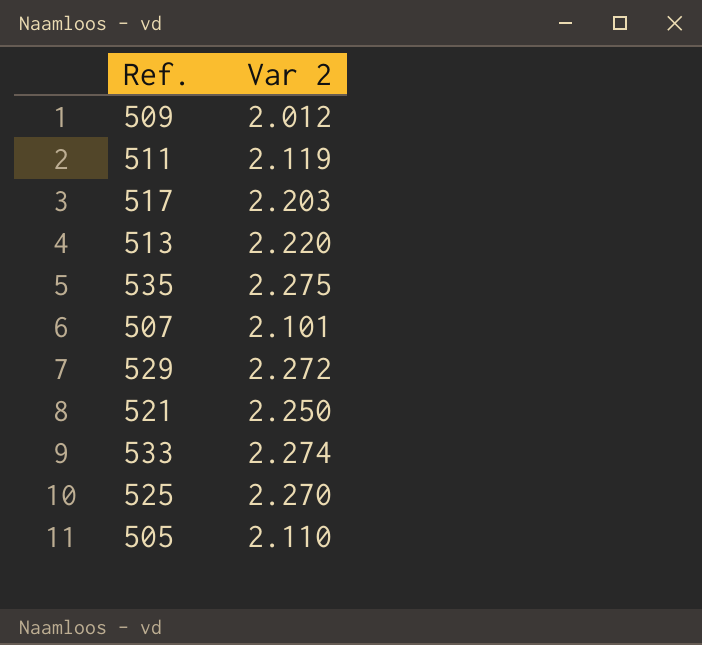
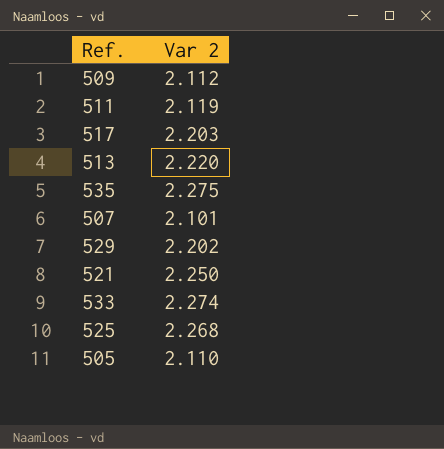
509 | Var 2: 2.012 -> 2.112
529 | Var 2: 2.272 -> 2.202
525 | Var 2: 2.270 -> 2.268

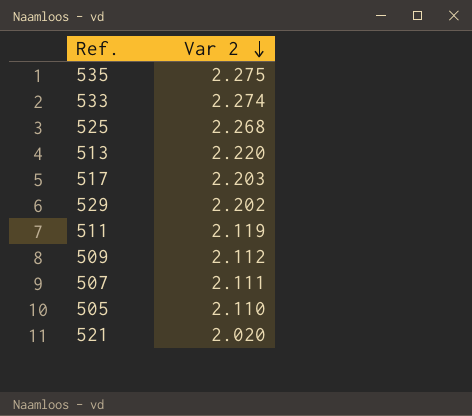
row order: none -> Var 2 descending
507 | Var 2: 2.101 -> 2.111
521 | Var 2: 2.250 -> 2.020

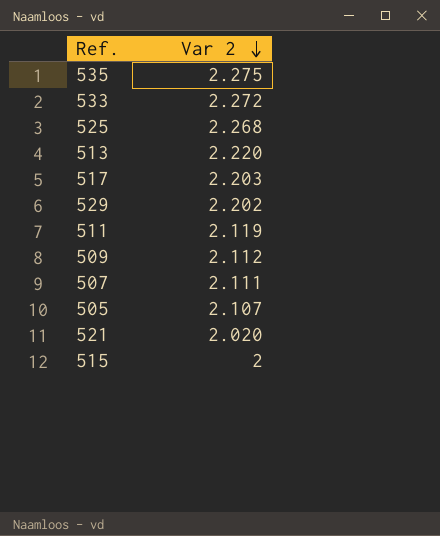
533 | Var 2: 2.274 -> 2.272
505 | Var 2: 2.110 -> 2.107
row 515: none -> 2

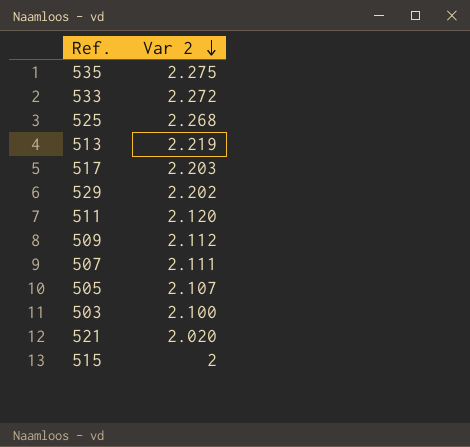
513 | Var 2: 2.220 -> 2.219
511 | Var 2: 2.119 -> 2.120
row 503: none -> 2.100

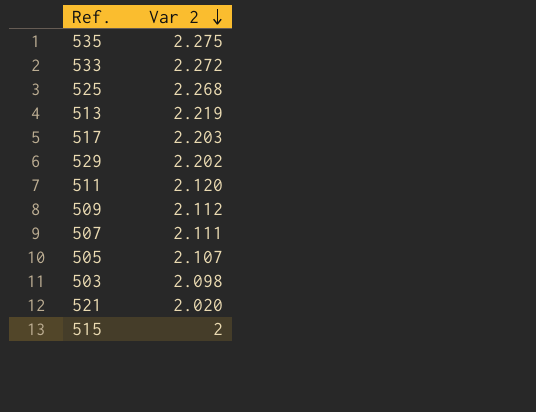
503 | Var 2: 2.100 -> 2.098

